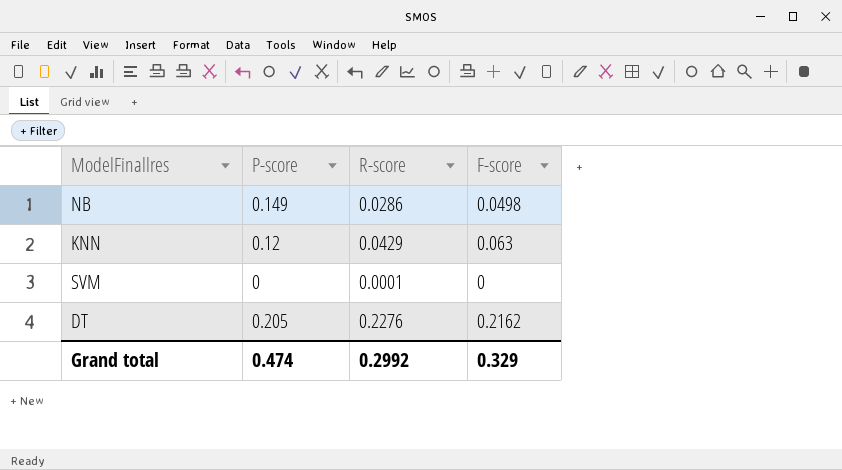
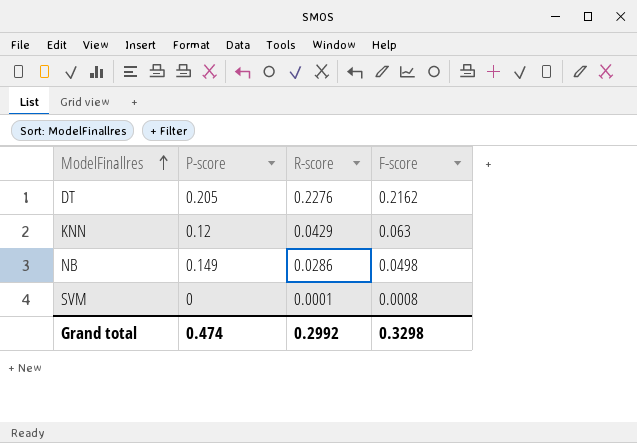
row order: none -> ModelFinallres ascending
SVM | F-score: 0 -> 0.0008
Grand total | F-score: 0.329 -> 0.3298

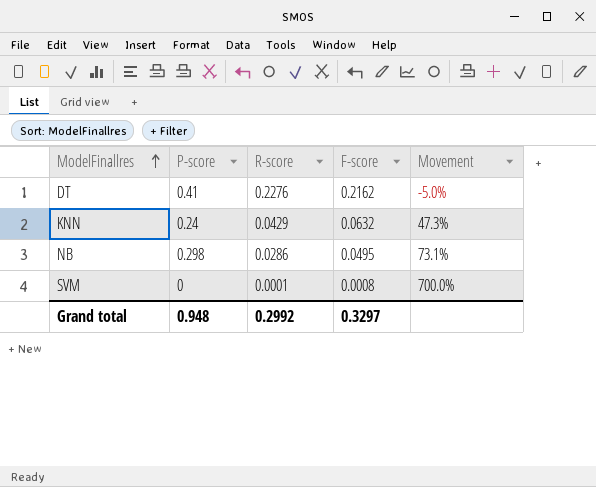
column Movement | formula: none -> ([F-score] - [R-score]) / [R-score]
DT | P-score: 0.205 -> 0.41
KNN | P-score: 0.12 -> 0.24
KNN | F-score: 0.063 -> 0.0632
NB | P-score: 0.149 -> 0.298
NB | F-score: 0.0498 -> 0.0495
Grand total | P-score: 0.474 -> 0.948
Grand total | F-score: 0.3298 -> 0.3297

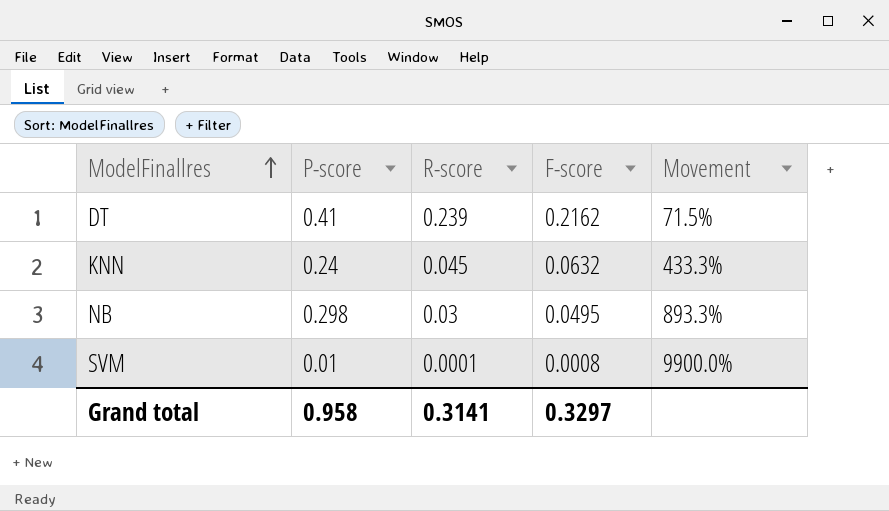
column Movement | formula: ([F-score] - [R-score]) / [R-score] -> ([P-score] - [R-score]) / [R-score]
DT | R-score: 0.2276 -> 0.239
KNN | R-score: 0.0429 -> 0.045
NB | R-score: 0.0286 -> 0.03
SVM | P-score: 0 -> 0.01
Grand total | P-score: 0.948 -> 0.958
Grand total | R-score: 0.2992 -> 0.3141

